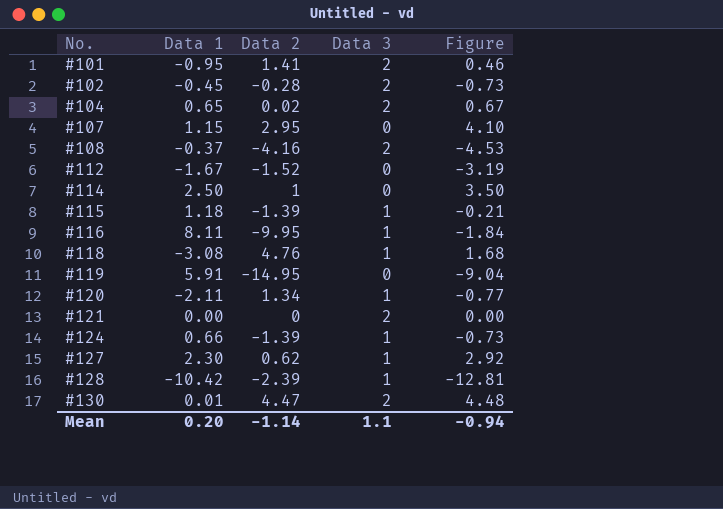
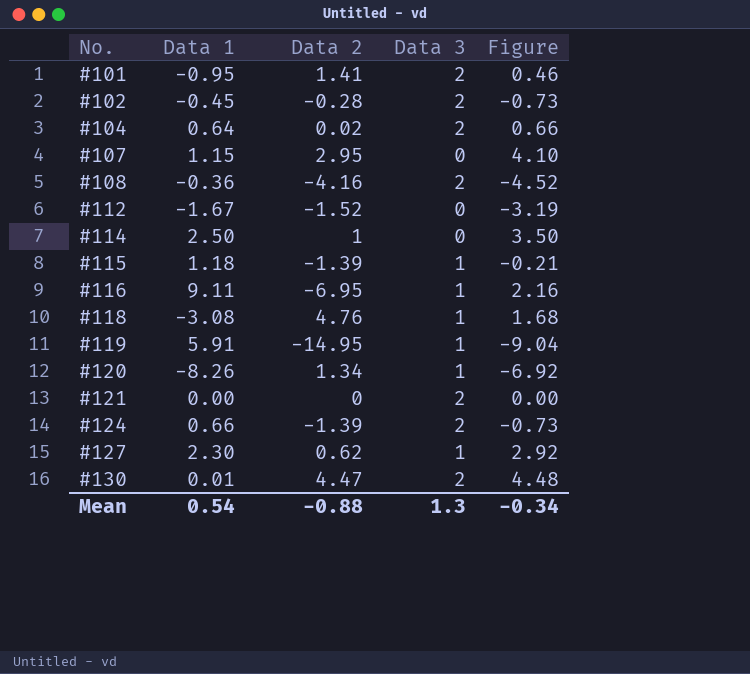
row #128: -10.42 | -2.39 | 1 | -12.81 -> none
#104 | Data 1: 0.65 -> 0.64
#104 | Figure: 0.67 -> 0.66
#108 | Data 1: -0.37 -> -0.36
#108 | Figure: -4.53 -> -4.52
#116 | Data 1: 8.11 -> 9.11
#116 | Data 2: -9.95 -> -6.95
#116 | Figure: -1.84 -> 2.16
#119 | Data 3: 0 -> 1
#120 | Data 1: -2.11 -> -8.26
#120 | Figure: -0.77 -> -6.92
#124 | Data 3: 1 -> 2
Mean | Data 1: 0.20 -> 0.54
Mean | Data 2: -1.14 -> -0.88
Mean | Data 3: 1.1 -> 1.3
Mean | Figure: -0.94 -> -0.34

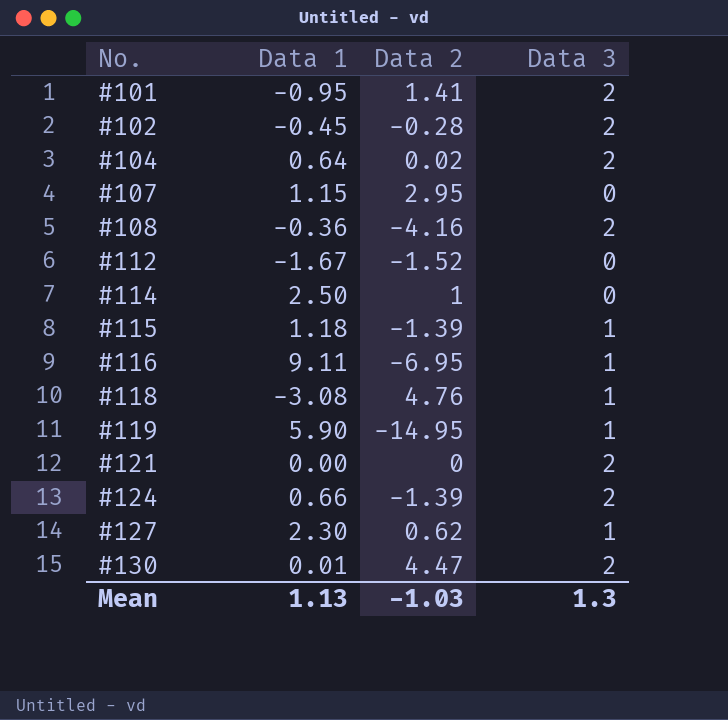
column Figure | formula: [Data 1] + [Data 2] -> none
row #120: -8.26 | 1.34 | 1 | -6.92 -> none
#119 | Data 1: 5.91 -> 5.90
Mean | Data 1: 0.54 -> 1.13
Mean | Data 2: -0.88 -> -1.03

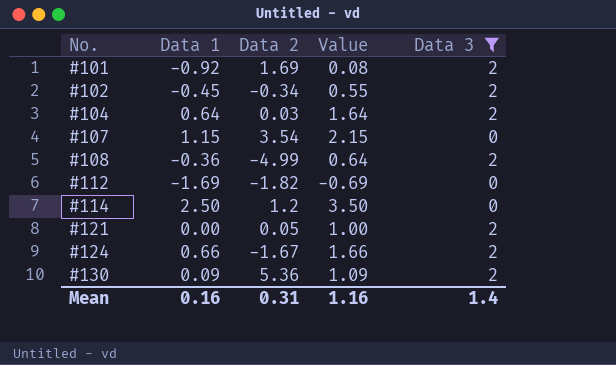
filter: none -> Data 3 != 1
column Value | formula: none -> [Data 1] + 1
#101 | Data 1: -0.95 -> -0.92
#101 | Data 2: 1.41 -> 1.69
#102 | Data 2: -0.28 -> -0.34
#104 | Data 2: 0.02 -> 0.03
#107 | Data 2: 2.95 -> 3.54
#108 | Data 2: -4.16 -> -4.99
#112 | Data 1: -1.67 -> -1.69
#112 | Data 2: -1.52 -> -1.82
#114 | Data 2: 1 -> 1.2
#121 | Data 2: 0 -> 0.05
#124 | Data 2: -1.39 -> -1.67
#130 | Data 1: 0.01 -> 0.09
#130 | Data 2: 4.47 -> 5.36
Mean | Data 1: 1.13 -> 0.16
Mean | Data 2: -1.03 -> 0.31
Mean | Data 3: 1.3 -> 1.4

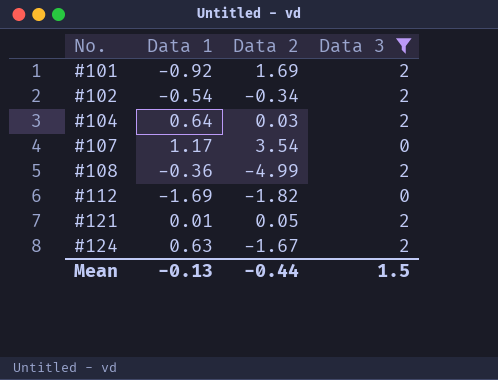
column Value | formula: [Data 1] + 1 -> none
row #114: 2.50 | 1.2 | 3.50 | 0 -> none
row #130: 0.09 | 5.36 | 1.09 | 2 -> none
#102 | Data 1: -0.45 -> -0.54
#107 | Data 1: 1.15 -> 1.17
#121 | Data 1: 0.00 -> 0.01
#124 | Data 1: 0.66 -> 0.63
Mean | Data 1: 0.16 -> -0.13
Mean | Data 2: 0.31 -> -0.44
Mean | Data 3: 1.4 -> 1.5

